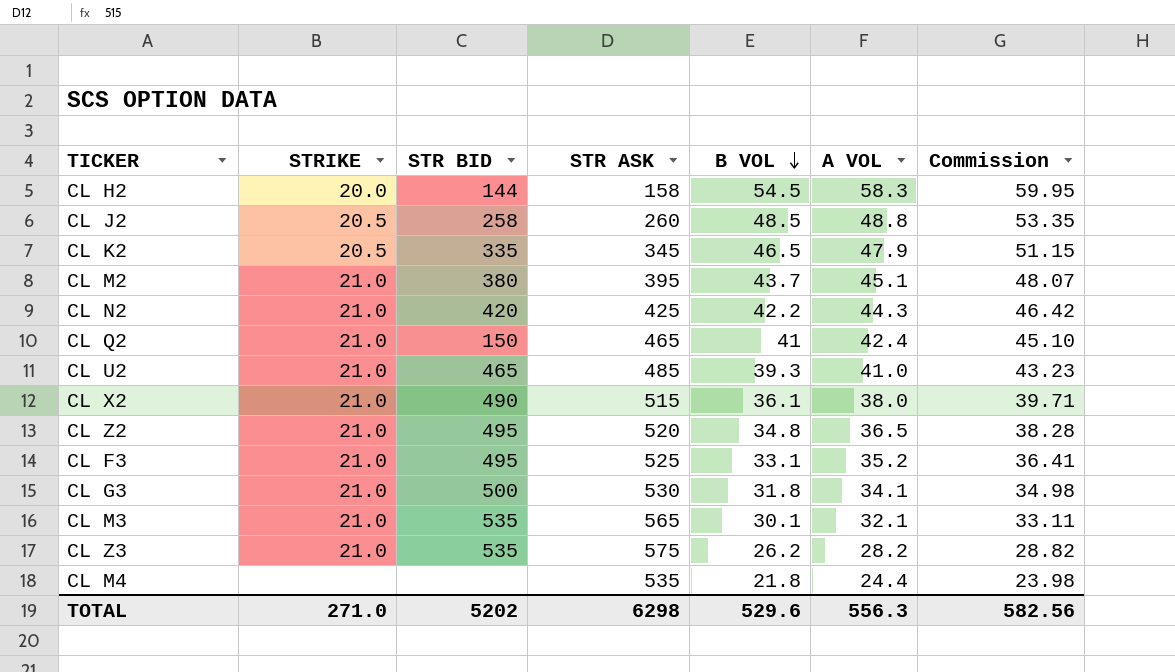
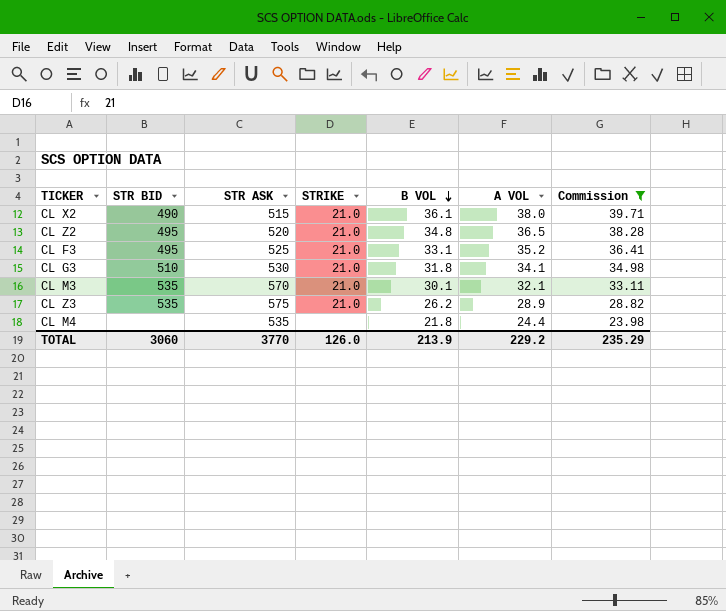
filter: none -> Commission <= 39.71
column STRIKE | position: 2 -> 4
CL G3 | STR BID: 500 -> 510
CL M3 | STR ASK: 565 -> 570
CL Z3 | A VOL: 28.2 -> 28.9
TOTAL | STR BID: 5202 -> 3060
TOTAL | STR ASK: 6298 -> 3770
TOTAL | STRIKE: 271.0 -> 126.0
TOTAL | B VOL: 529.6 -> 213.9
TOTAL | A VOL: 556.3 -> 229.2
TOTAL | Commission: 582.56 -> 235.29

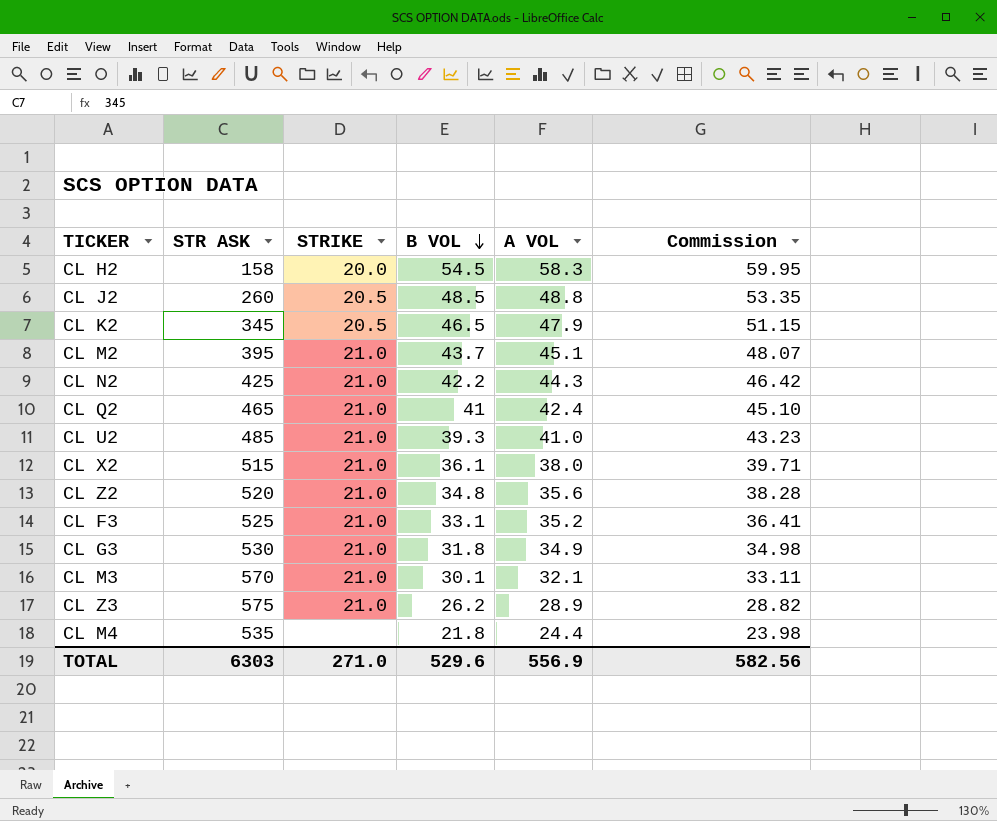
filter: Commission <= 39.71 -> none
column STR BID | position: 2 -> none
CL Z2 | A VOL: 36.5 -> 35.6
CL G3 | A VOL: 34.1 -> 34.9
TOTAL | STR ASK: 3770 -> 6303
TOTAL | STRIKE: 126.0 -> 271.0
TOTAL | B VOL: 213.9 -> 529.6
TOTAL | A VOL: 229.2 -> 556.9
TOTAL | Commission: 235.29 -> 582.56

